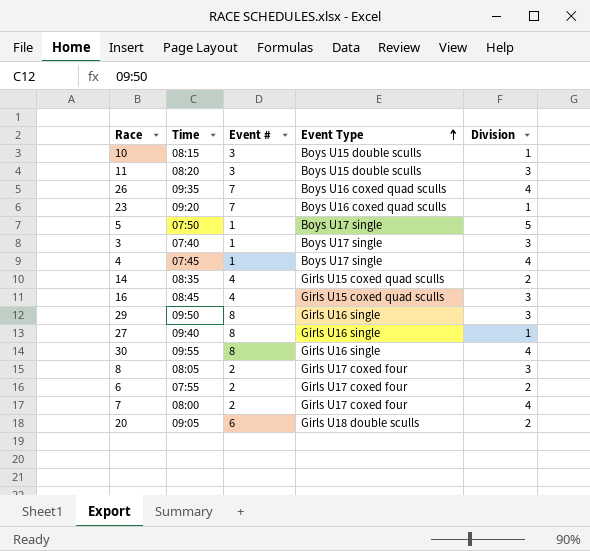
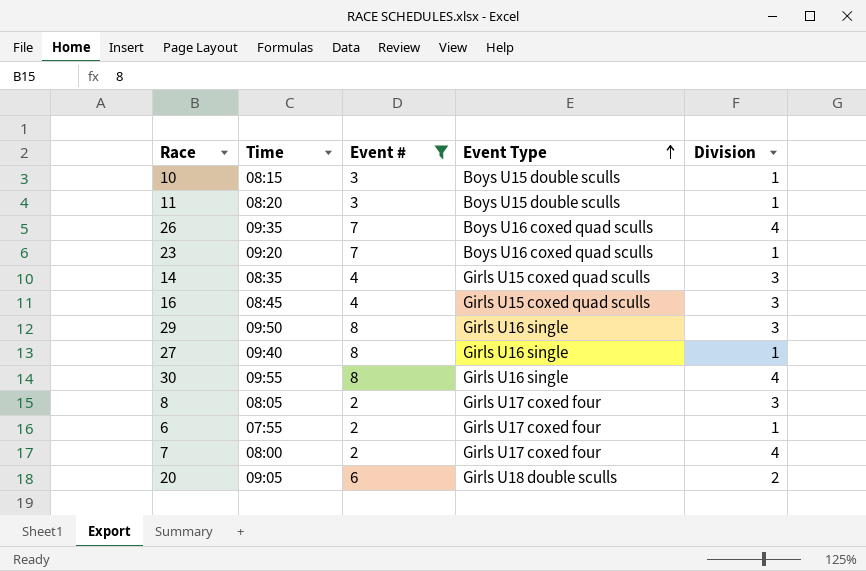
filter: none -> Event # != 1
11 | Division: 3 -> 1
14 | Division: 2 -> 3
6 | Division: 2 -> 1

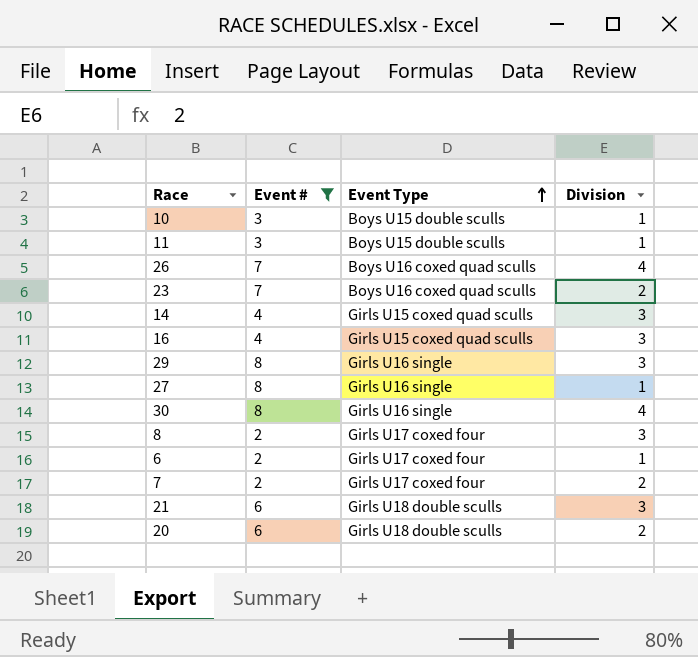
column Time | position: 2 -> none
23 | Division: 1 -> 2
7 | Division: 4 -> 2
row 21: none -> 6 | Girls U18 double sculls | 3

